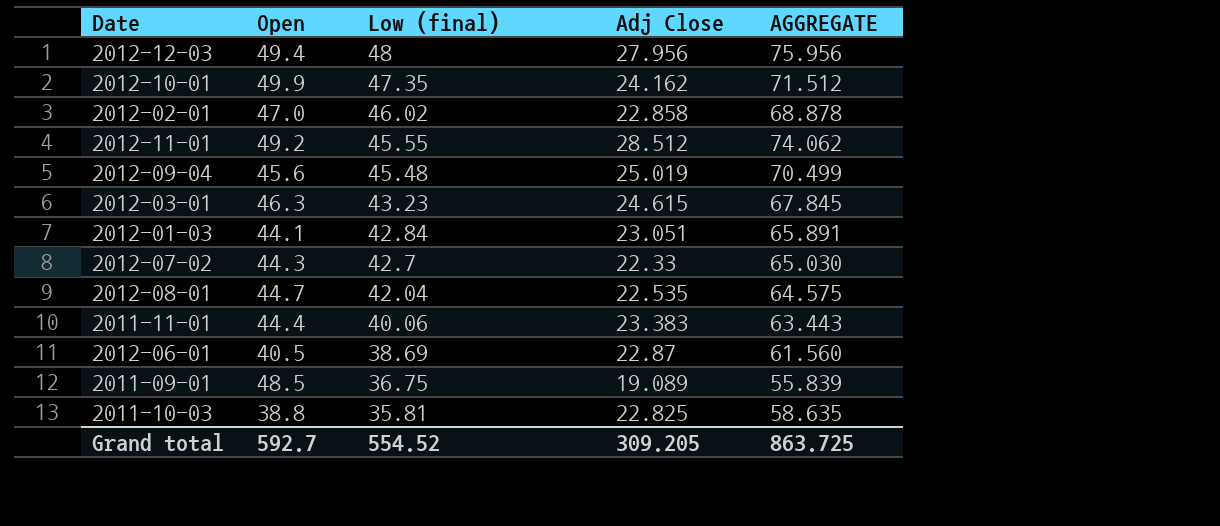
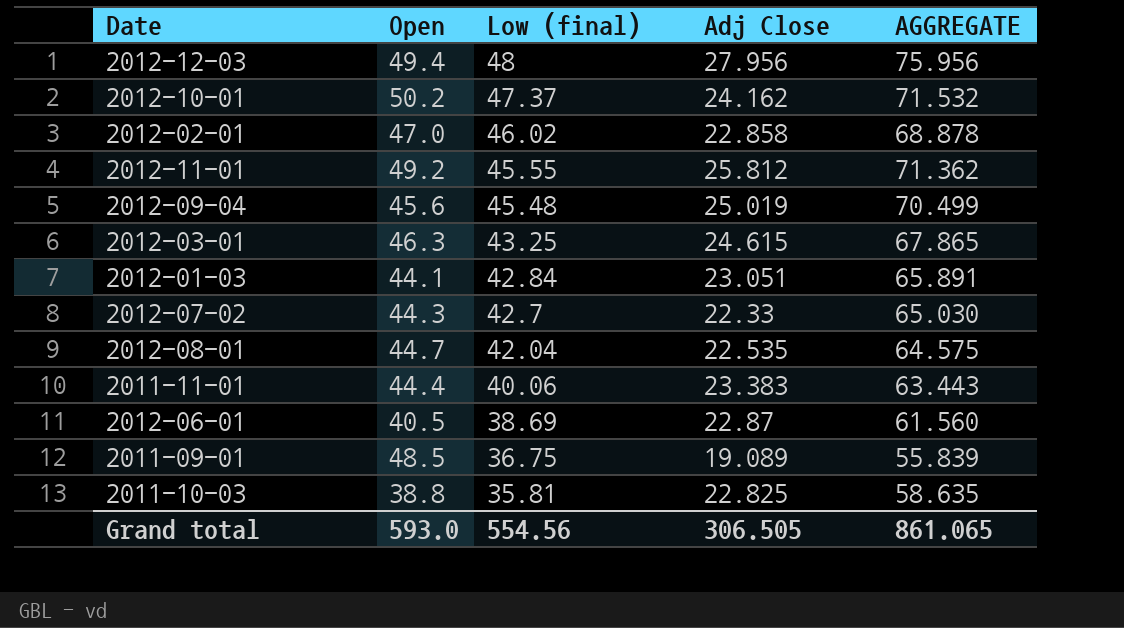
2012-10-01 | Open: 49.9 -> 50.2
2012-10-01 | Low (final): 47.35 -> 47.37
2012-10-01 | AGGREGATE: 71.512 -> 71.532
2012-11-01 | Adj Close: 28.512 -> 25.812
2012-11-01 | AGGREGATE: 74.062 -> 71.362
2012-03-01 | Low (final): 43.23 -> 43.25
2012-03-01 | AGGREGATE: 67.845 -> 67.865
Grand total | Open: 592.7 -> 593.0
Grand total | Low (final): 554.52 -> 554.56
Grand total | Adj Close: 309.205 -> 306.505
Grand total | AGGREGATE: 863.725 -> 861.065

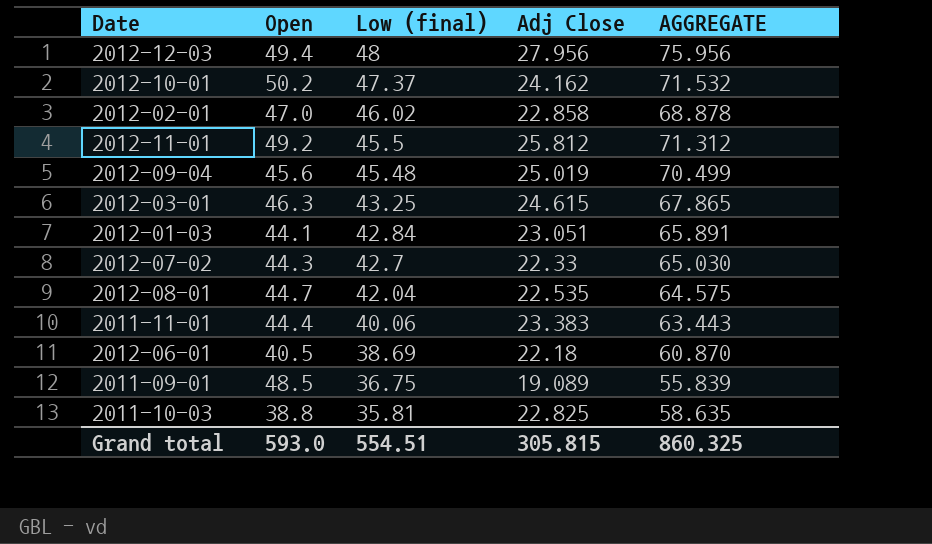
2012-11-01 | Low (final): 45.55 -> 45.5
2012-11-01 | AGGREGATE: 71.362 -> 71.312
2012-06-01 | Adj Close: 22.87 -> 22.18
2012-06-01 | AGGREGATE: 61.560 -> 60.870
Grand total | Low (final): 554.56 -> 554.51
Grand total | Adj Close: 306.505 -> 305.815
Grand total | AGGREGATE: 861.065 -> 860.325

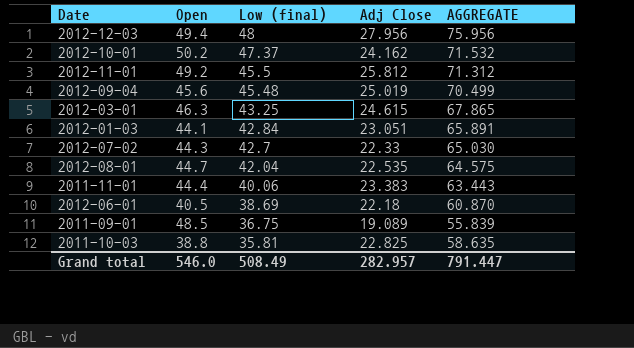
row 2012-02-01: 47.0 | 46.02 | 22.858 | 68.878 -> none
Grand total | Open: 593.0 -> 546.0
Grand total | Low (final): 554.51 -> 508.49
Grand total | Adj Close: 305.815 -> 282.957
Grand total | AGGREGATE: 860.325 -> 791.447

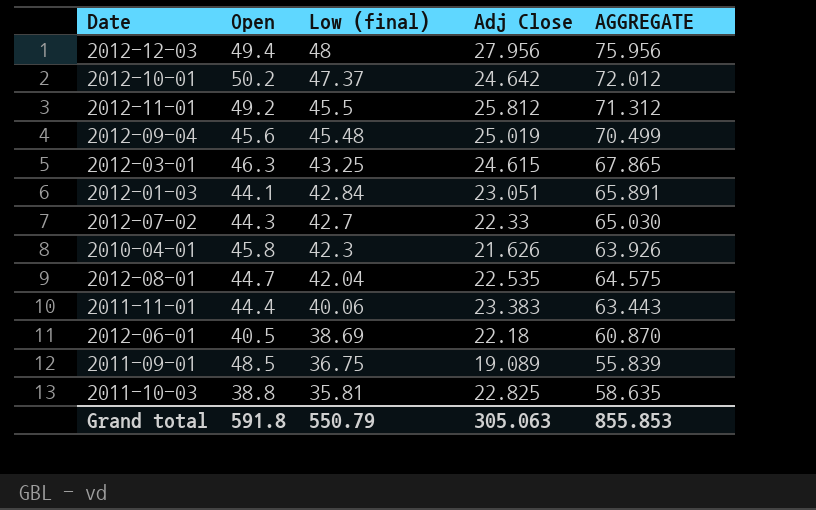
2012-10-01 | Adj Close: 24.162 -> 24.642
2012-10-01 | AGGREGATE: 71.532 -> 72.012
row 2010-04-01: none -> 45.8 | 42.3 | 21.626 | 63.926
Grand total | Open: 546.0 -> 591.8
Grand total | Low (final): 508.49 -> 550.79
Grand total | Adj Close: 282.957 -> 305.063
Grand total | AGGREGATE: 791.447 -> 855.853

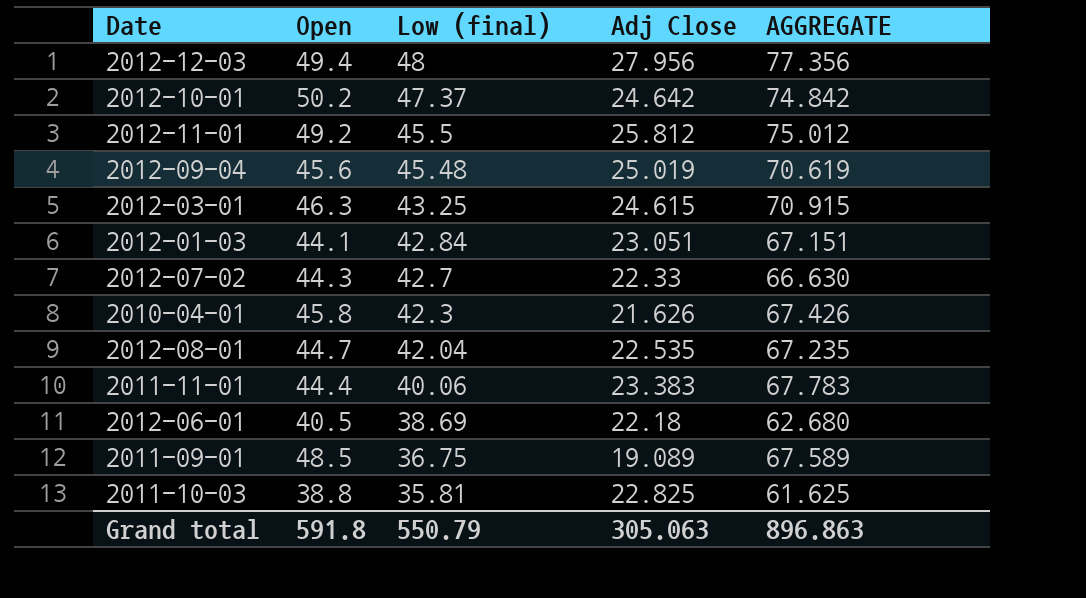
column AGGREGATE | formula: [Low (final)] + [Adj Close] -> [Open] + [Adj Close]
Grand total | AGGREGATE: 855.853 -> 896.863

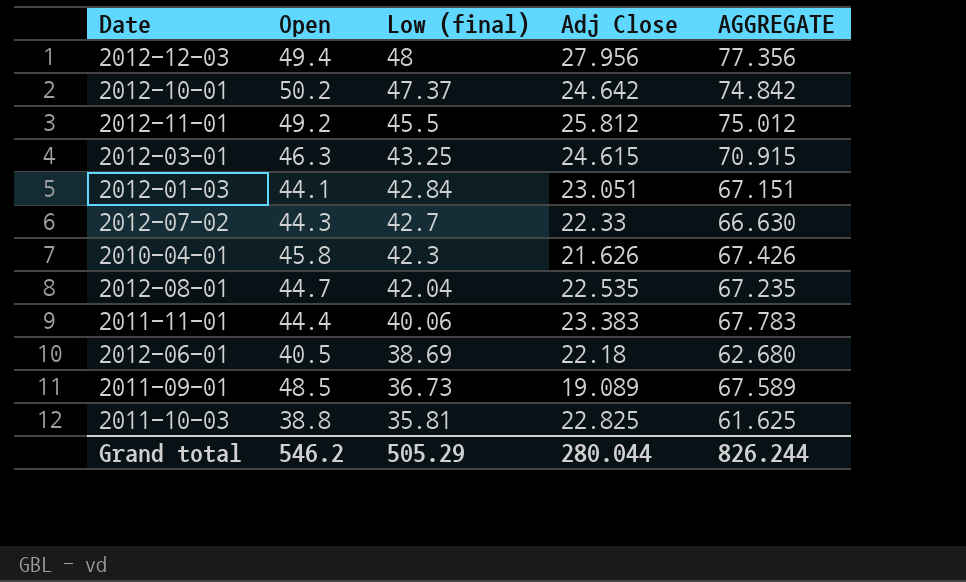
row 2012-09-04: 45.6 | 45.48 | 25.019 | 70.619 -> none
2011-09-01 | Low (final): 36.75 -> 36.73
Grand total | Open: 591.8 -> 546.2
Grand total | Low (final): 550.79 -> 505.29
Grand total | Adj Close: 305.063 -> 280.044
Grand total | AGGREGATE: 896.863 -> 826.244

